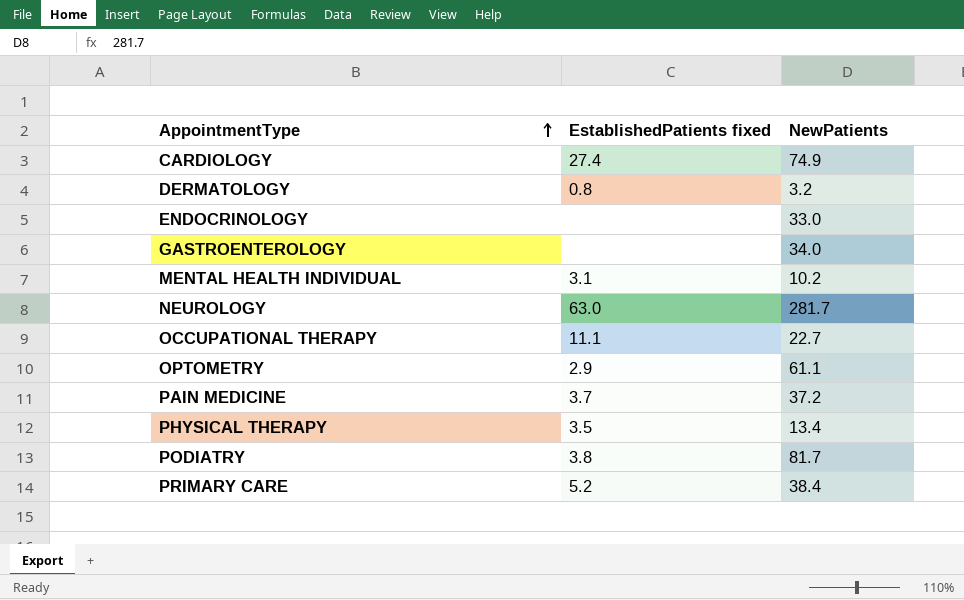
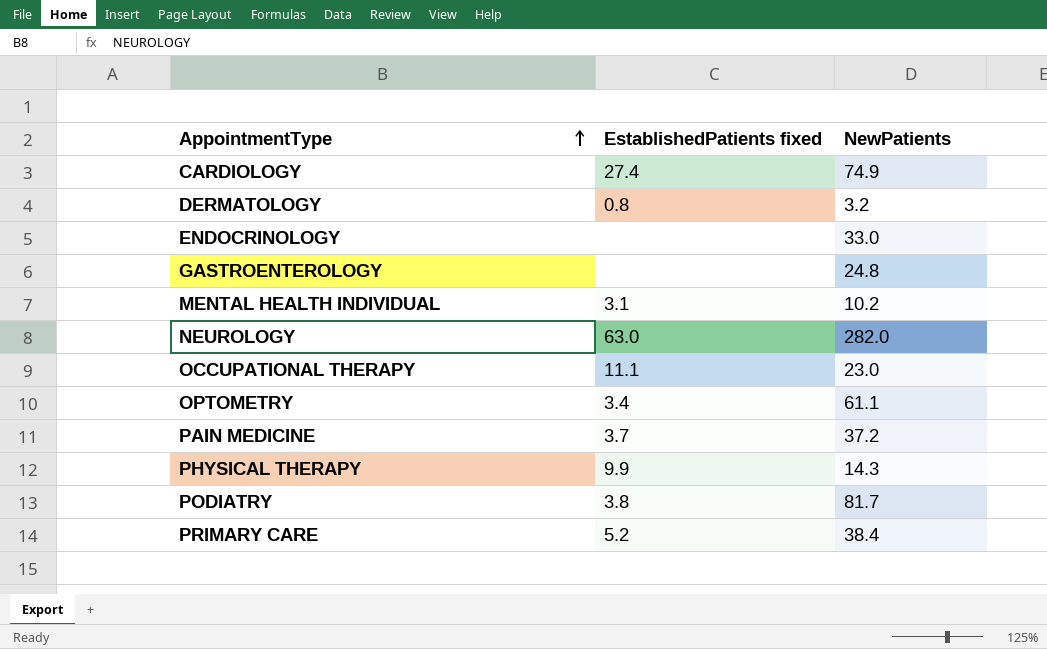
GASTROENTEROLOGY | NewPatients: 34.0 -> 24.8
NEUROLOGY | NewPatients: 281.7 -> 282.0
OCCUPATIONAL THERAPY | NewPatients: 22.7 -> 23.0
OPTOMETRY | EstablishedPatients fixed: 2.9 -> 3.4
PHYSICAL THERAPY | EstablishedPatients fixed: 3.5 -> 9.9
PHYSICAL THERAPY | NewPatients: 13.4 -> 14.3

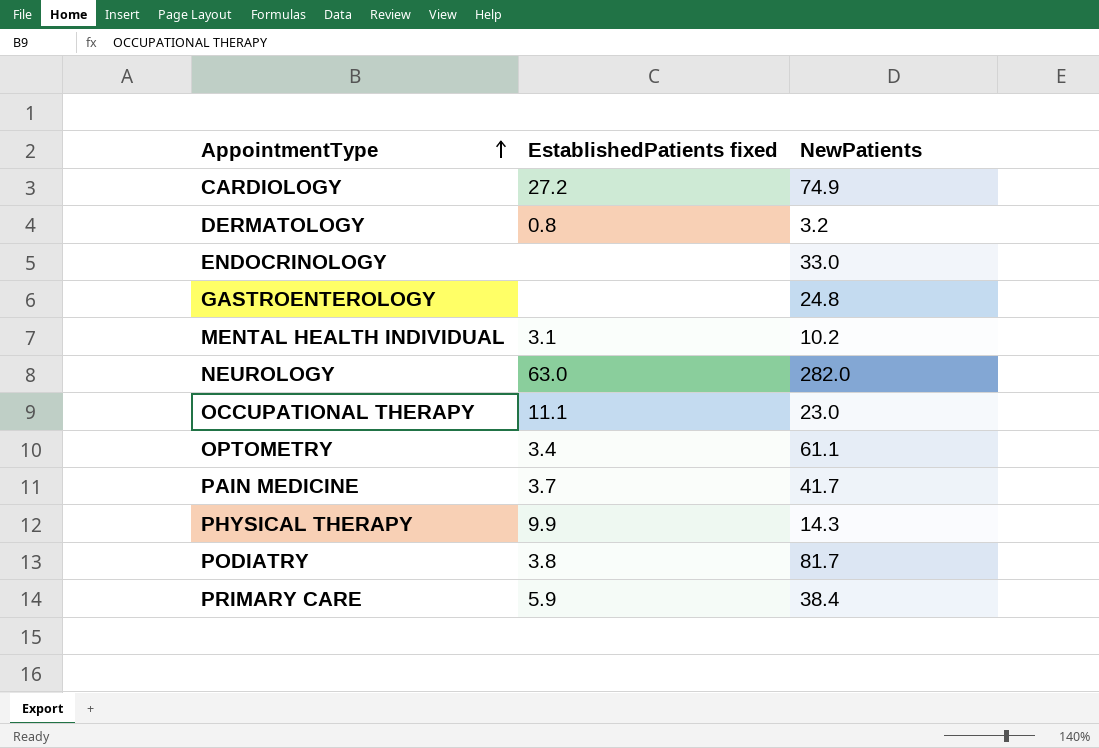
CARDIOLOGY | EstablishedPatients fixed: 27.4 -> 27.2
PAIN MEDICINE | NewPatients: 37.2 -> 41.7
PRIMARY CARE | EstablishedPatients fixed: 5.2 -> 5.9

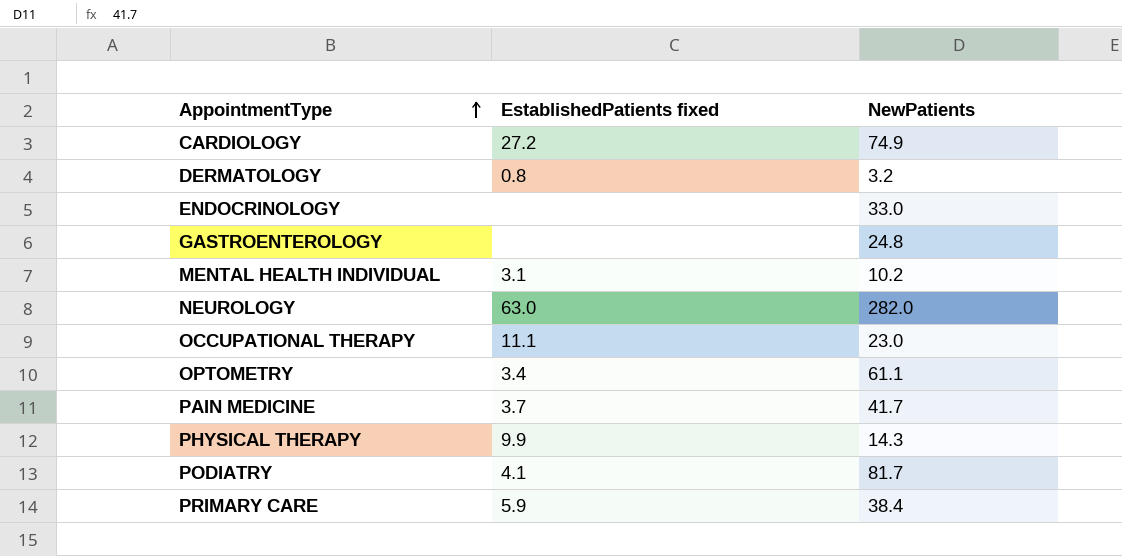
PODIATRY | EstablishedPatients fixed: 3.8 -> 4.1

